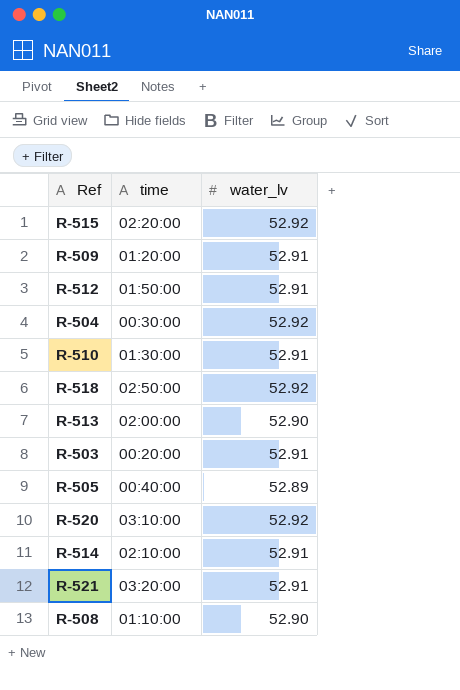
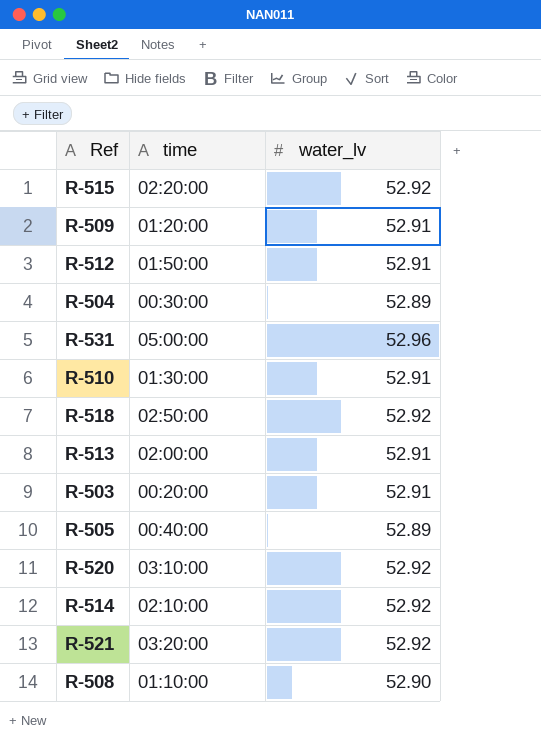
R-504 | water_lv: 52.92 -> 52.89
row R-531: none -> 05:00:00 | 52.96
R-513 | water_lv: 52.90 -> 52.91
R-514 | water_lv: 52.91 -> 52.92
R-521 | water_lv: 52.91 -> 52.92

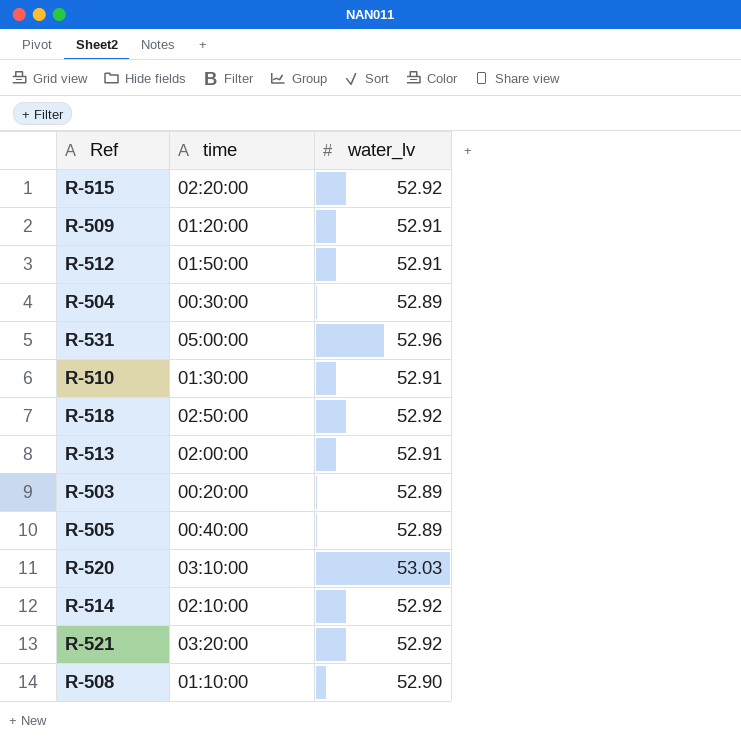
R-503 | water_lv: 52.91 -> 52.89
R-520 | water_lv: 52.92 -> 53.03

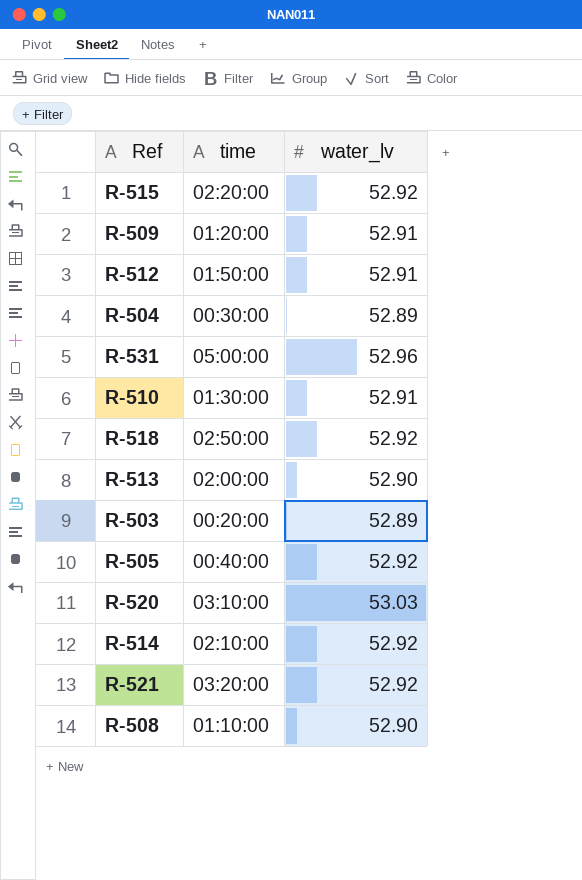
R-513 | water_lv: 52.91 -> 52.90
R-505 | water_lv: 52.89 -> 52.92

